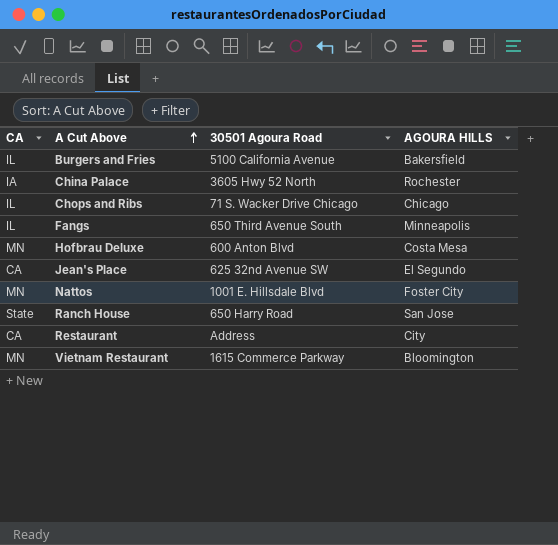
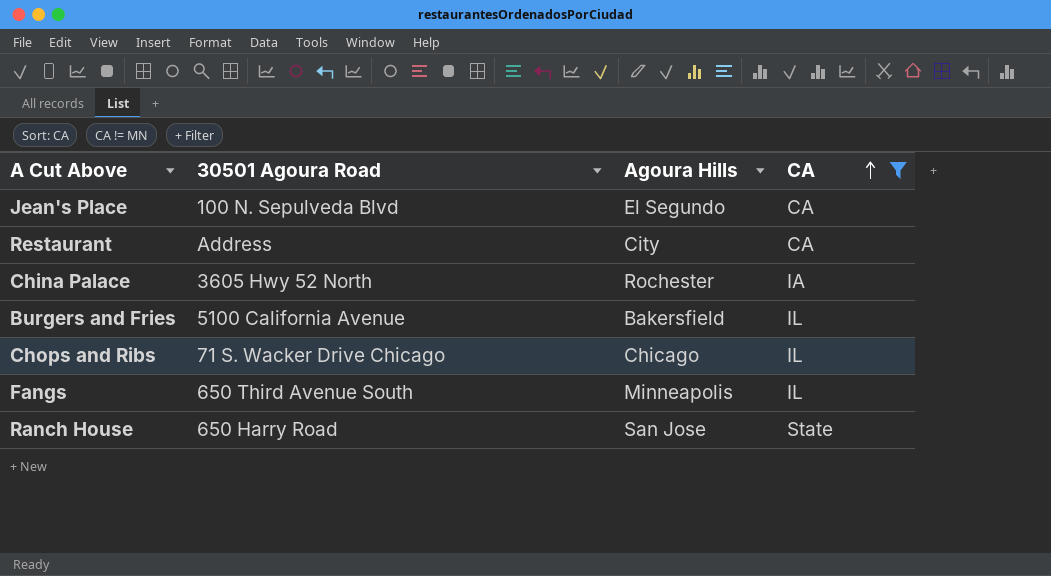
filter: none -> CA != MN
row order: A Cut Above ascending -> CA ascending
column name: AGOURA HILLS -> Agoura Hills
column CA | position: 1 -> 4
Jean's Place | 30501 Agoura Road: 625 32nd Avenue SW -> 100 N. Sepulveda Blvd

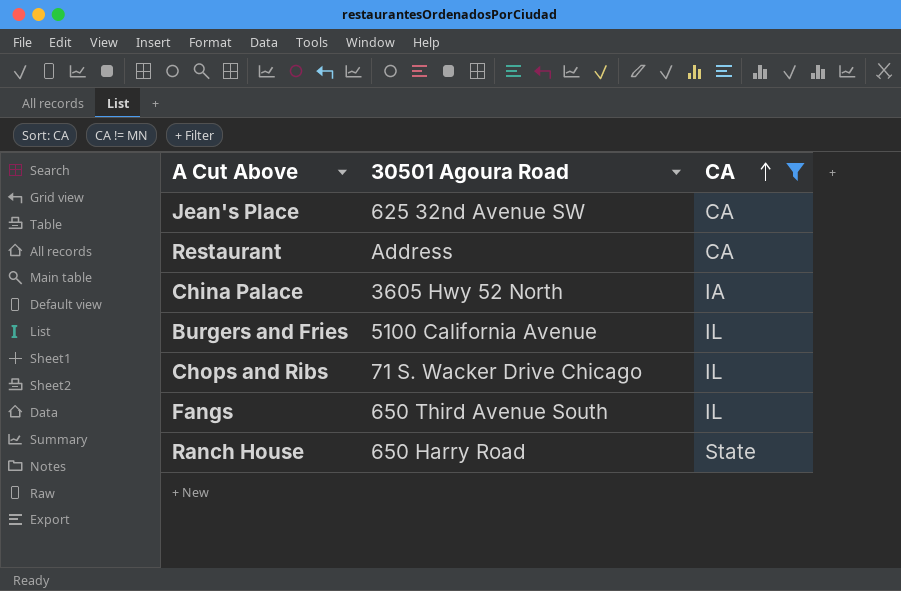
column Agoura Hills | position: 3 -> none
Jean's Place | 30501 Agoura Road: 100 N. Sepulveda Blvd -> 625 32nd Avenue SW

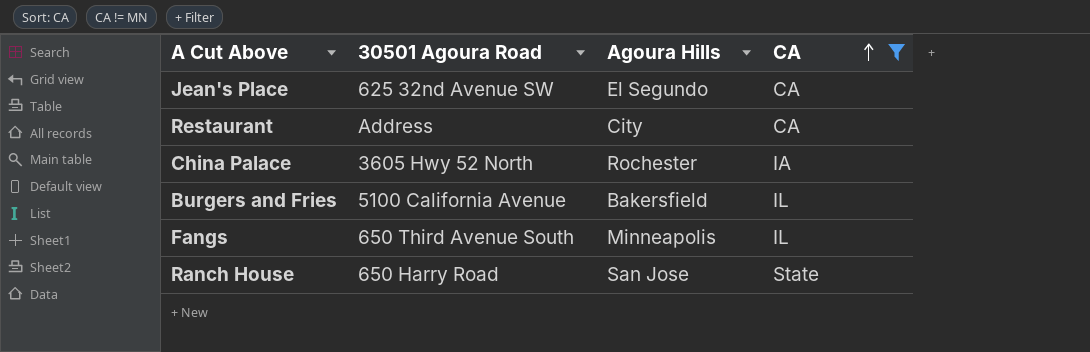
column Agoura Hills | position: none -> 3
row Chops and Ribs: 71 S. Wacker Drive Chicago | IL -> none

